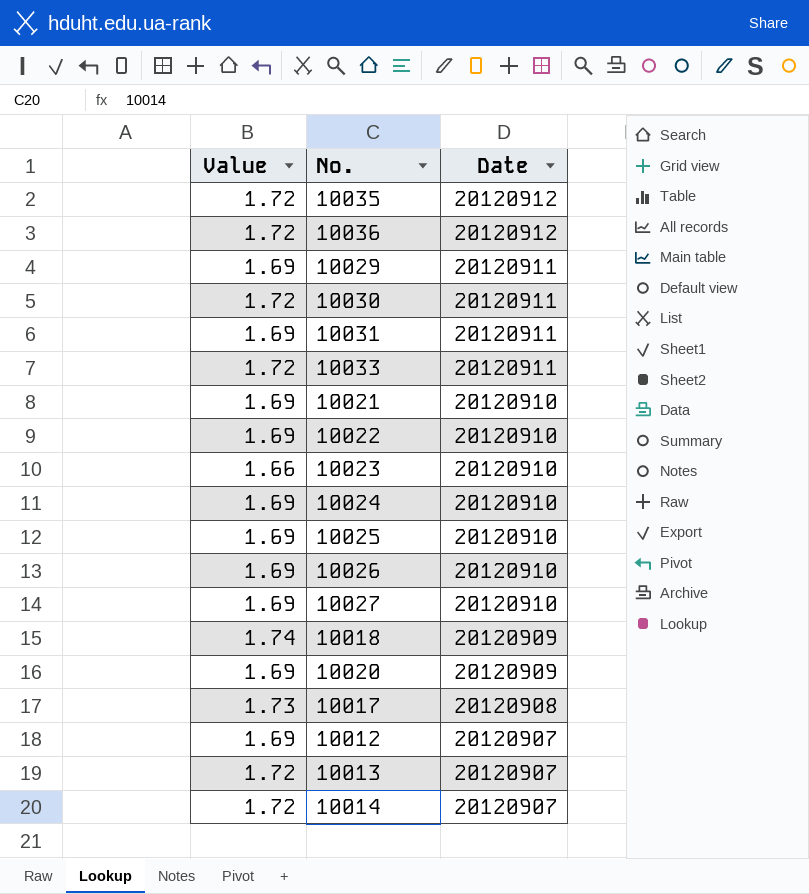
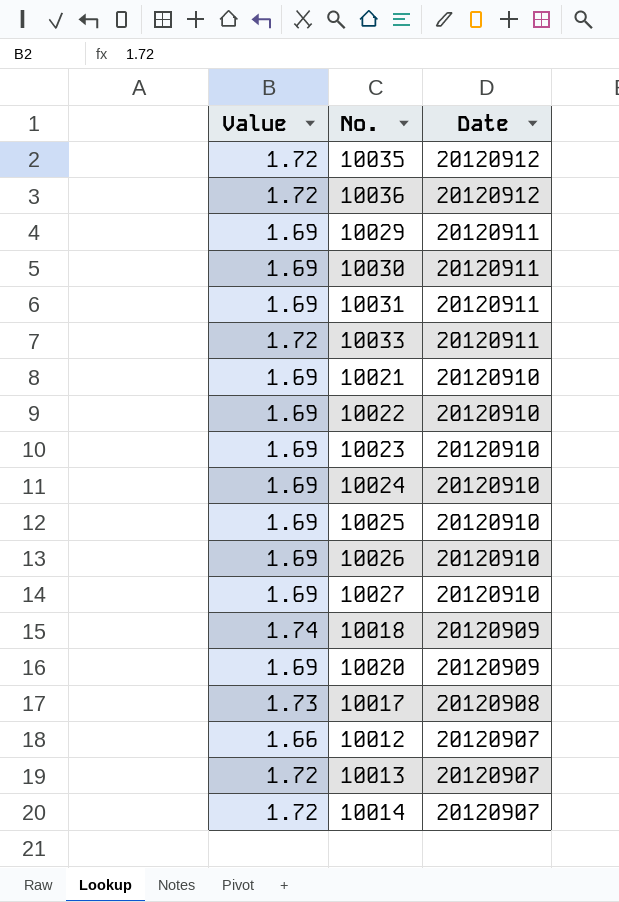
10030 | Value: 1.72 -> 1.69
10023 | Value: 1.66 -> 1.69
10012 | Value: 1.69 -> 1.66

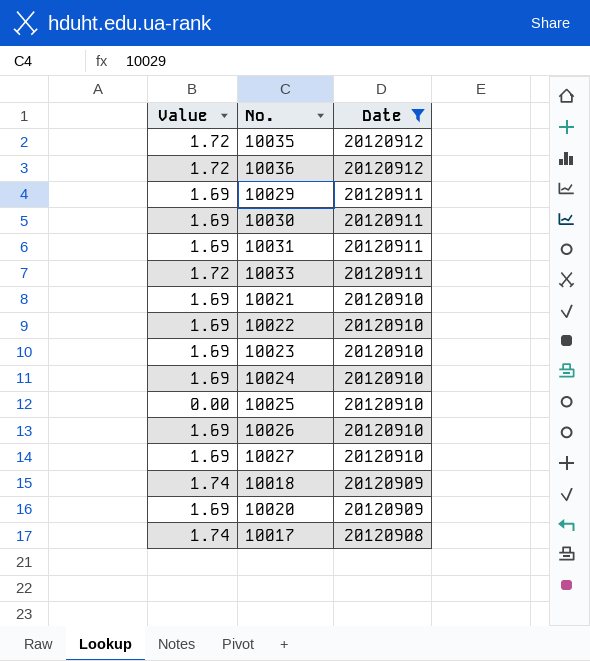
filter: none -> Date != 20120907
10025 | Value: 1.69 -> 0.00
10017 | Value: 1.73 -> 1.74

